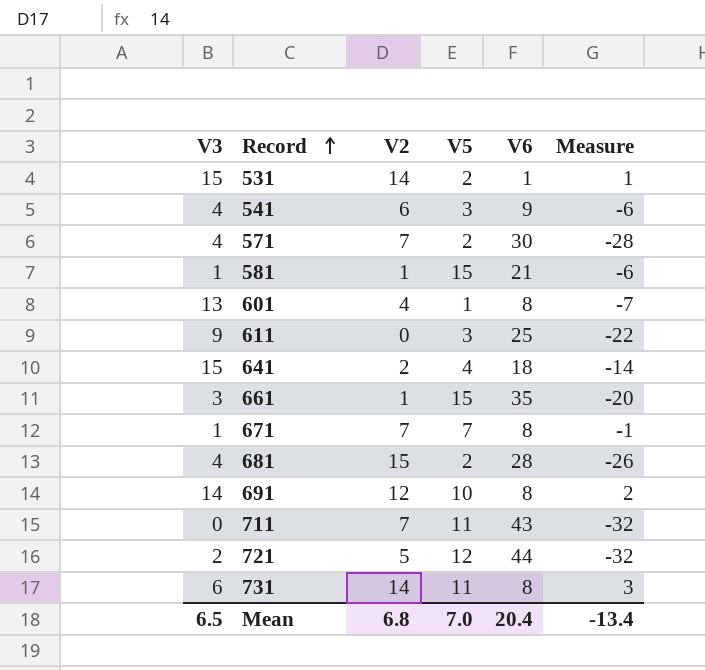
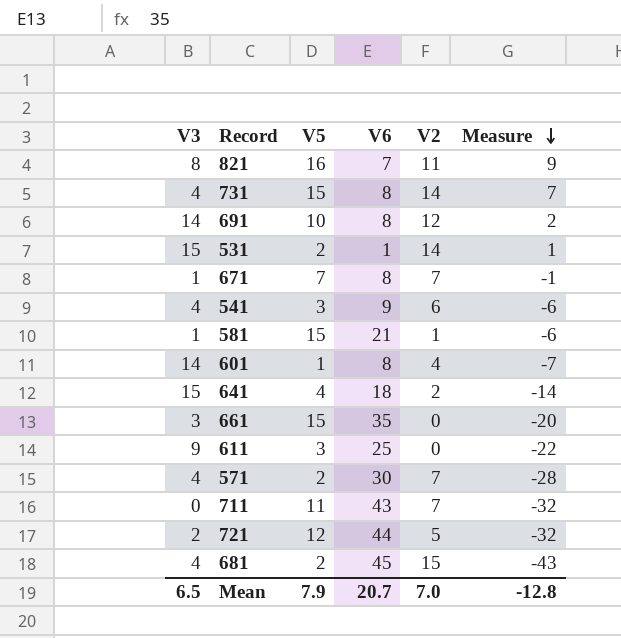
row order: Record ascending -> Measure descending
column V2 | position: 3 -> 5
row 821: none -> 8 | 16 | 7 | 11 | 9
731 | V3: 6 -> 4
731 | V5: 11 -> 15
731 | Measure: 3 -> 7
601 | V3: 13 -> 14
661 | V2: 1 -> 0
681 | V6: 28 -> 45
681 | Measure: -26 -> -43
Mean | V5: 7.0 -> 7.9
Mean | V6: 20.4 -> 20.7
Mean | V2: 6.8 -> 7.0
Mean | Measure: -13.4 -> -12.8

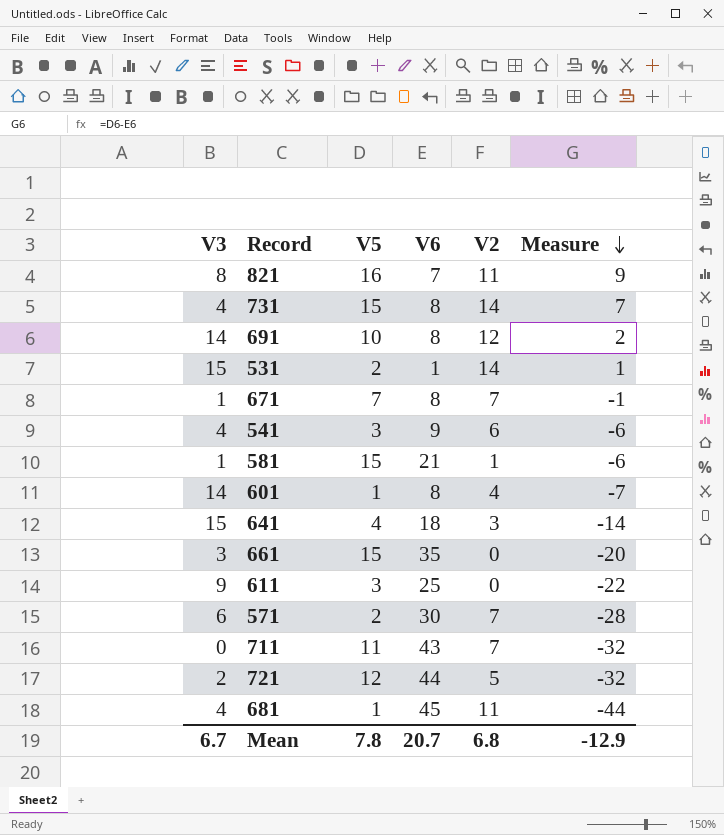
641 | V2: 2 -> 3
571 | V3: 4 -> 6
681 | V5: 2 -> 1
681 | V2: 15 -> 11
681 | Measure: -43 -> -44
Mean | V3: 6.5 -> 6.7
Mean | V5: 7.9 -> 7.8
Mean | V2: 7.0 -> 6.8
Mean | Measure: -12.8 -> -12.9

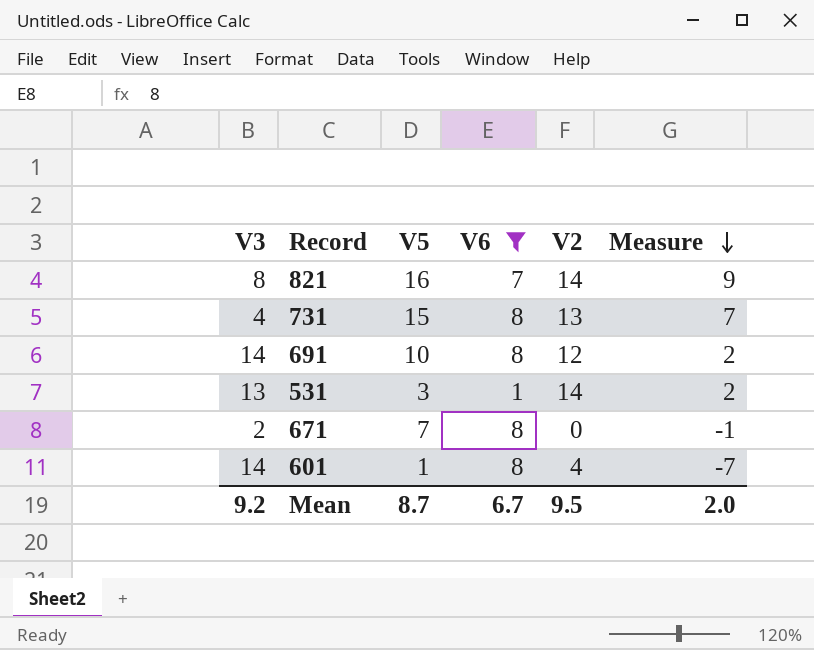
filter: none -> V6 <= 8
821 | V2: 11 -> 14
731 | V2: 14 -> 13
531 | V3: 15 -> 13
531 | V5: 2 -> 3
531 | Measure: 1 -> 2
671 | V3: 1 -> 2
671 | V2: 7 -> 0
Mean | V3: 6.7 -> 9.2
Mean | V5: 7.8 -> 8.7
Mean | V6: 20.7 -> 6.7
Mean | V2: 6.8 -> 9.5
Mean | Measure: -12.9 -> 2.0

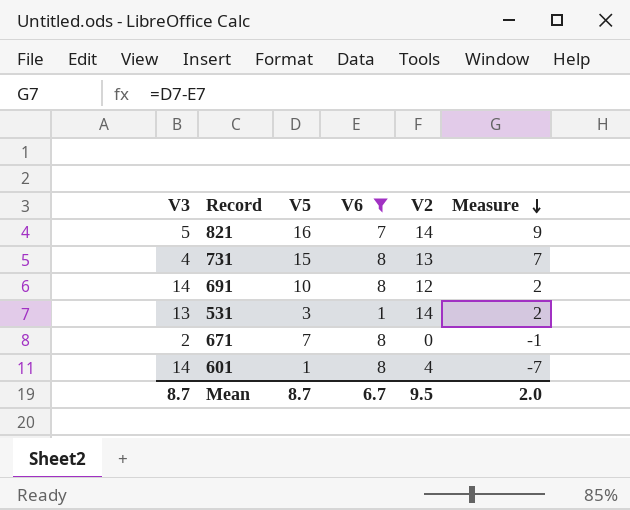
821 | V3: 8 -> 5
Mean | V3: 9.2 -> 8.7

